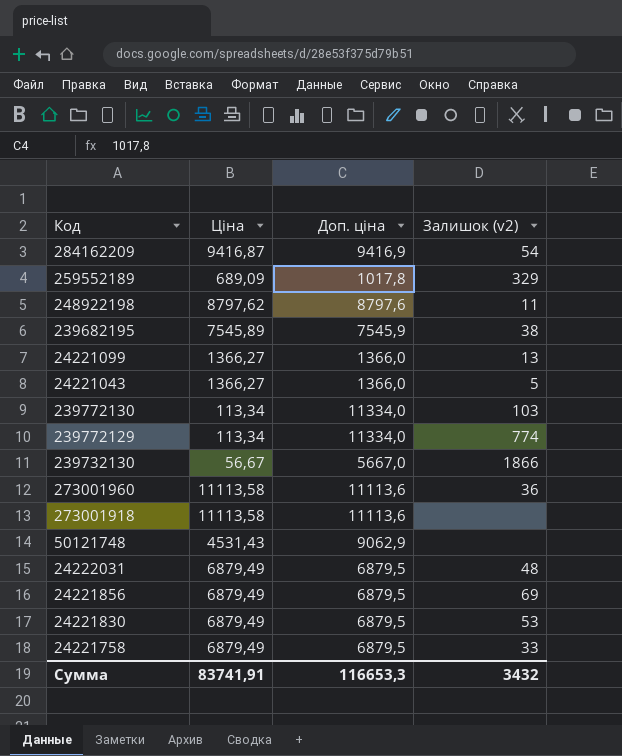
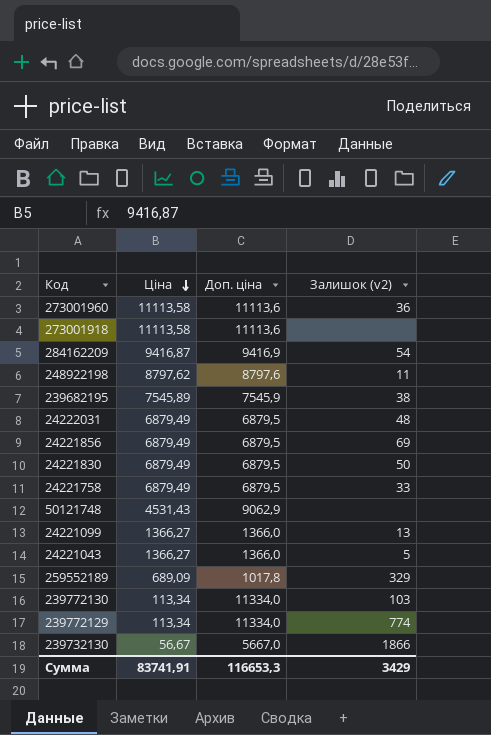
row order: none -> Ціна descending
24221830 | Залишок (v2): 53 -> 50
Сумма | Залишок (v2): 3432 -> 3429

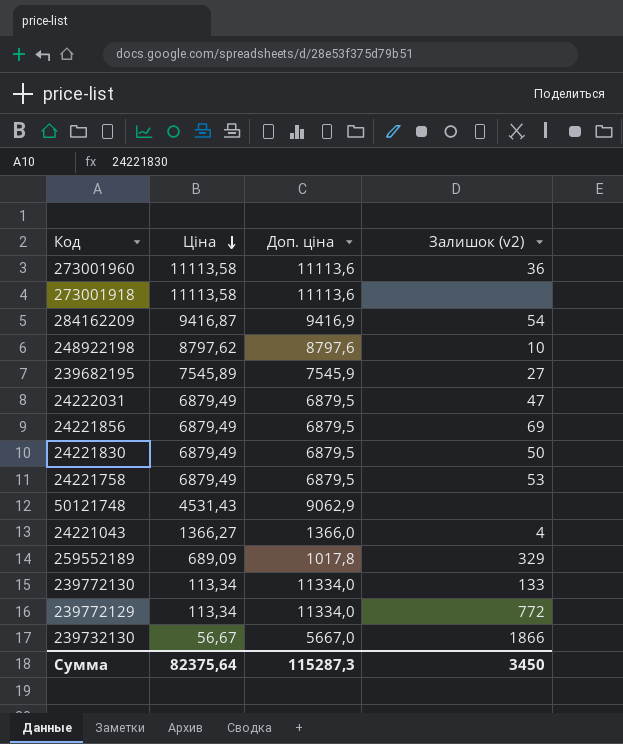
row 24221099: 1366,27 | 1366,0 | 13 -> none
248922198 | Залишок (v2): 11 -> 10
239682195 | Залишок (v2): 38 -> 27
24222031 | Залишок (v2): 48 -> 47
24221758 | Залишок (v2): 33 -> 53
24221043 | Залишок (v2): 5 -> 4
239772130 | Залишок (v2): 103 -> 133
239772129 | Залишок (v2): 774 -> 772
Сумма | Ціна: 83741,91 -> 82375,64
Сумма | Доп. ціна: 116653,3 -> 115287,3
Сумма | Залишок (v2): 3429 -> 3450

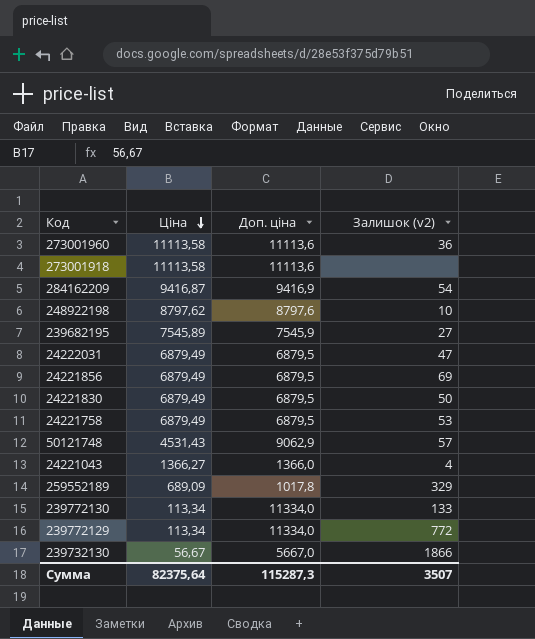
50121748 | Залишок (v2): none -> 57
Сумма | Залишок (v2): 3450 -> 3507

